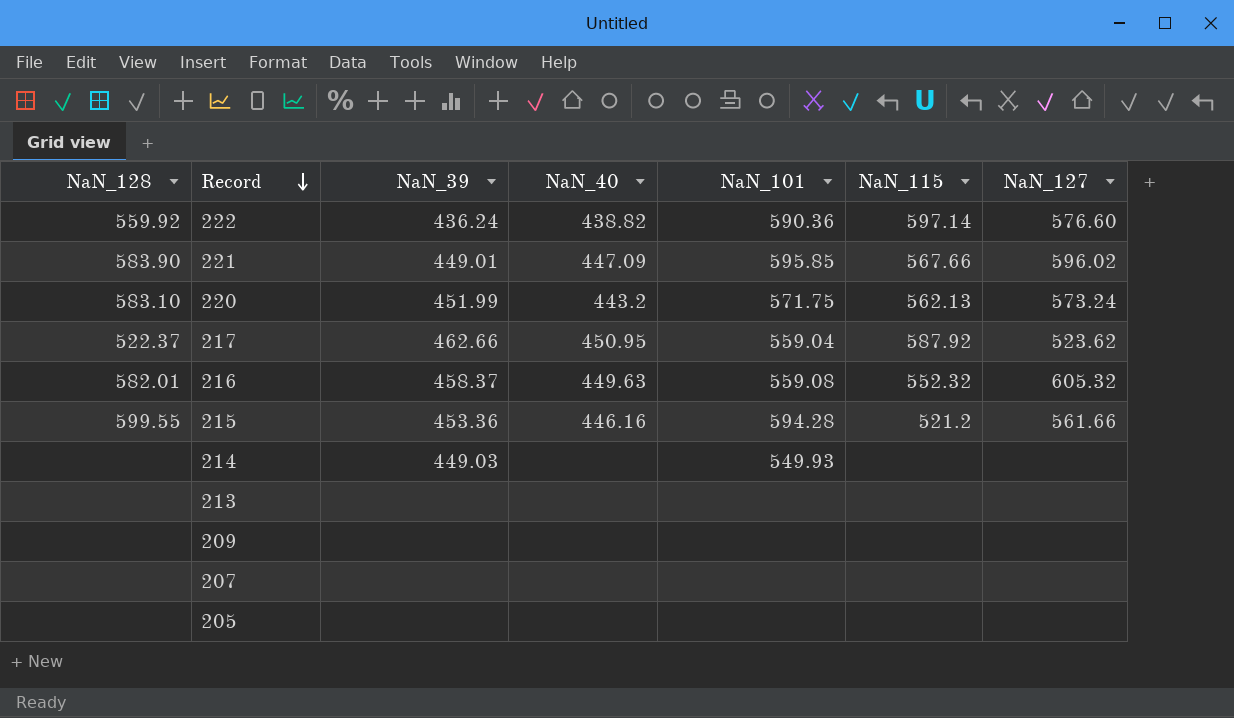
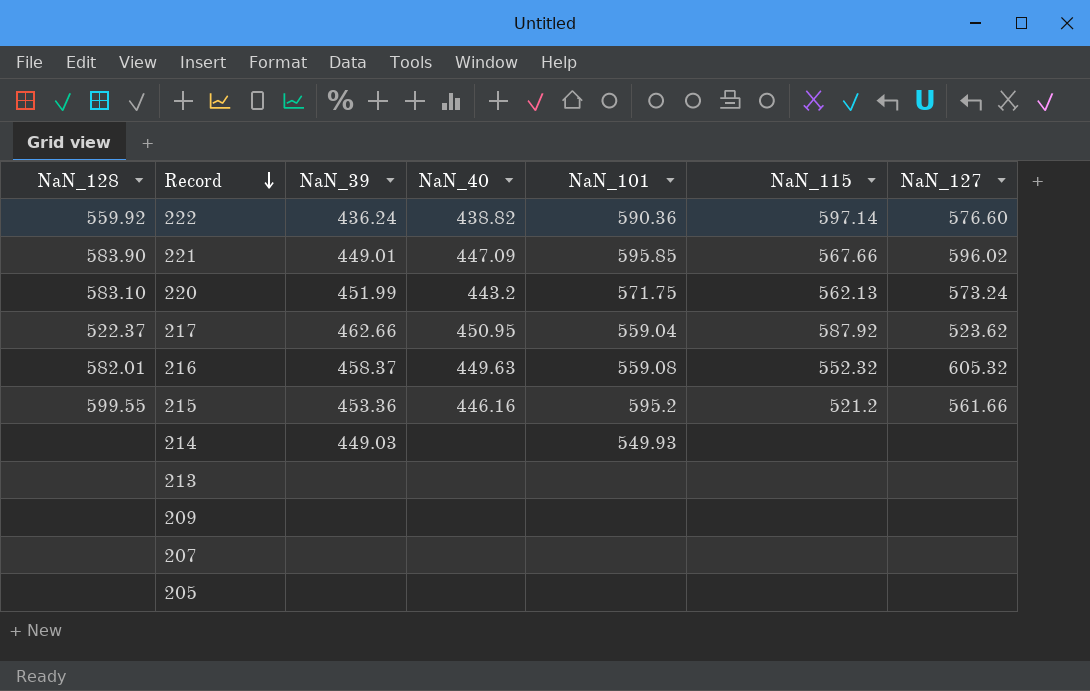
215 | NaN_101: 594.28 -> 595.2

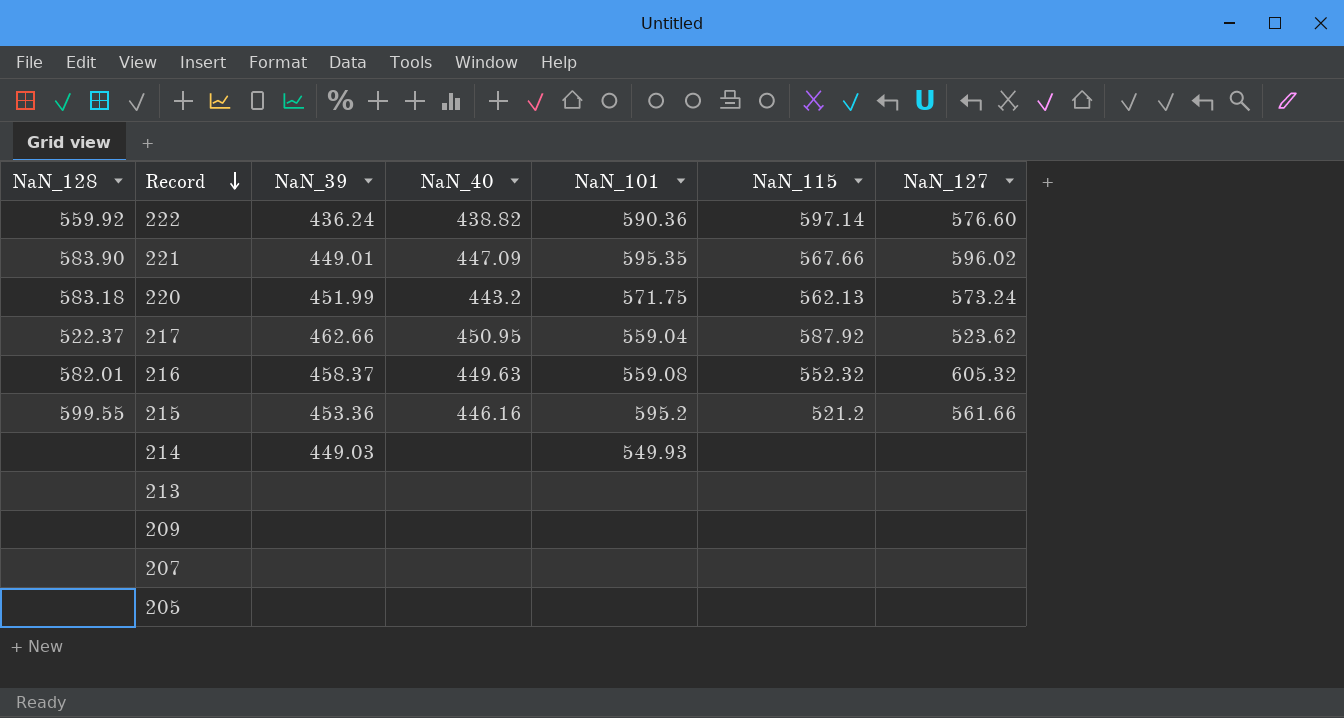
221 | NaN_101: 595.85 -> 595.35
220 | NaN_128: 583.10 -> 583.18

